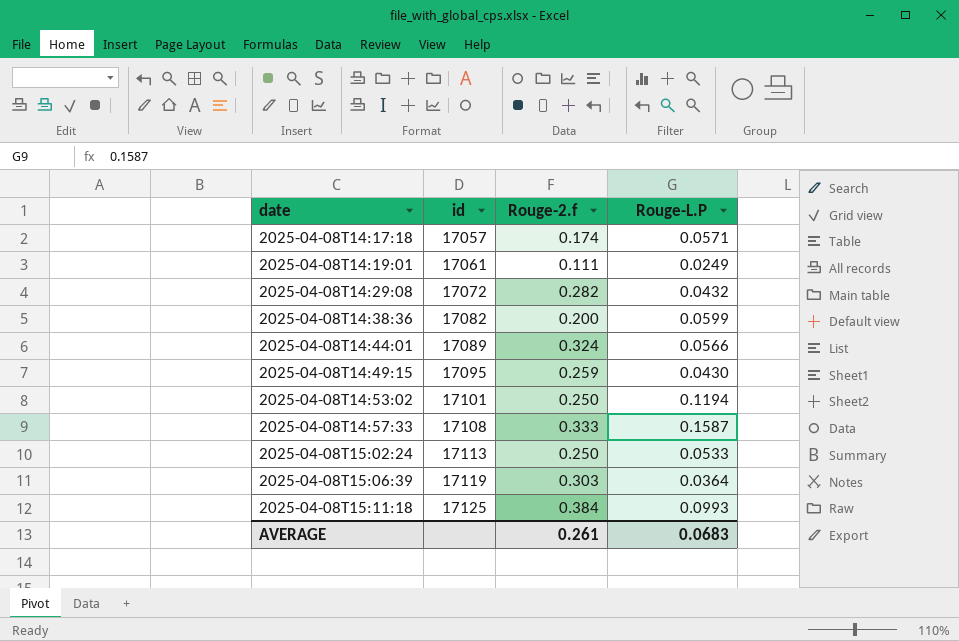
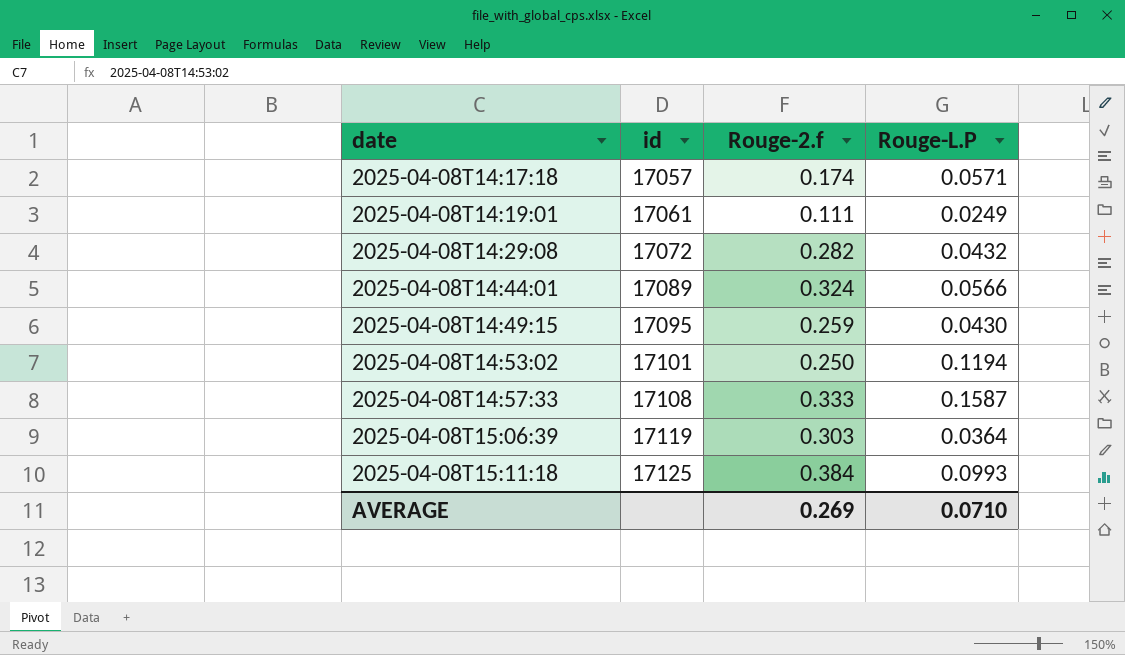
row 2025-04-08T14:38:36: 17082 | 0.200 | 0.0599 -> none
row 2025-04-08T15:02:24: 17113 | 0.250 | 0.0533 -> none
AVERAGE | Rouge-2.f: 0.261 -> 0.269
AVERAGE | Rouge-L.P: 0.0683 -> 0.0710

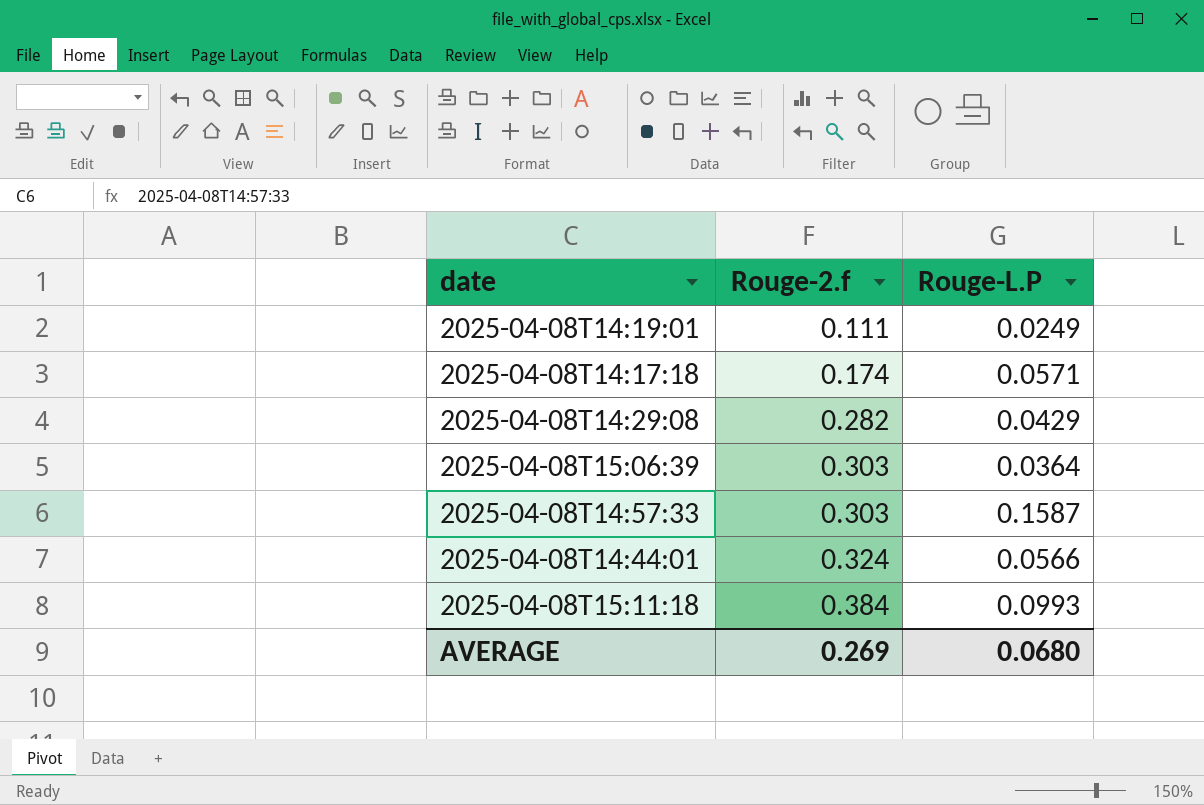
row order: date ascending -> Rouge-2.f ascending
column id | position: 2 -> none
row 2025-04-08T14:49:15: 17095 | 0.259 | 0.0430 -> none
row 2025-04-08T14:53:02: 17101 | 0.250 | 0.1194 -> none
2025-04-08T14:29:08 | Rouge-L.P: 0.0432 -> 0.0429
2025-04-08T14:57:33 | Rouge-2.f: 0.333 -> 0.303
AVERAGE | Rouge-L.P: 0.0710 -> 0.0680

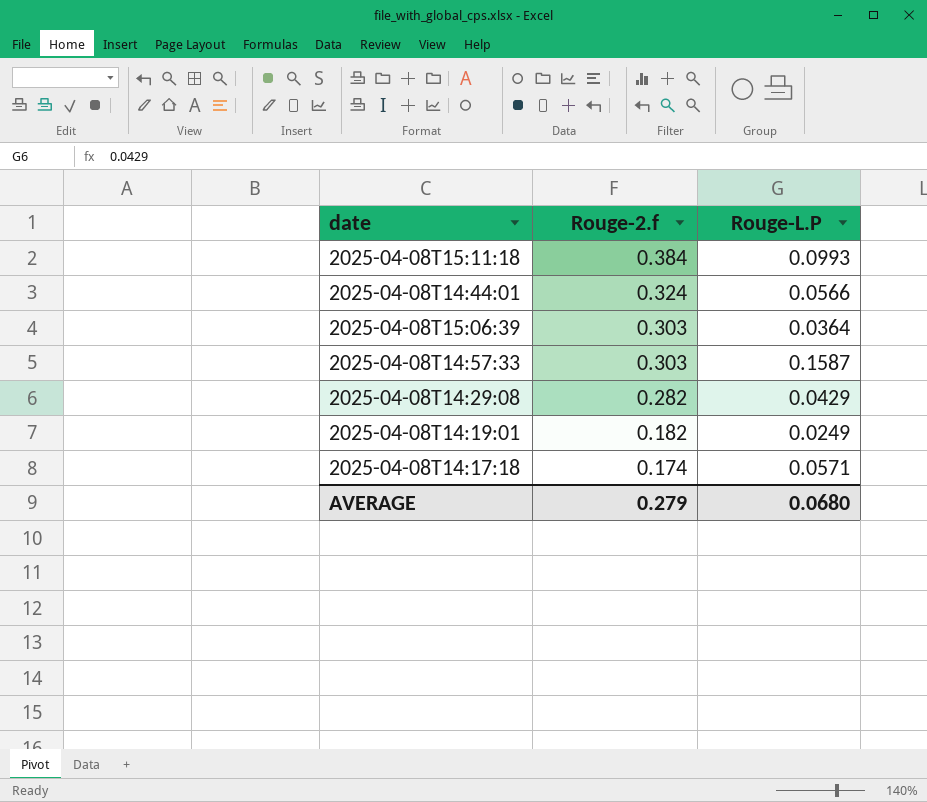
row order: Rouge-2.f ascending -> Rouge-2.f descending
2025-04-08T14:19:01 | Rouge-2.f: 0.111 -> 0.182
AVERAGE | Rouge-2.f: 0.269 -> 0.279

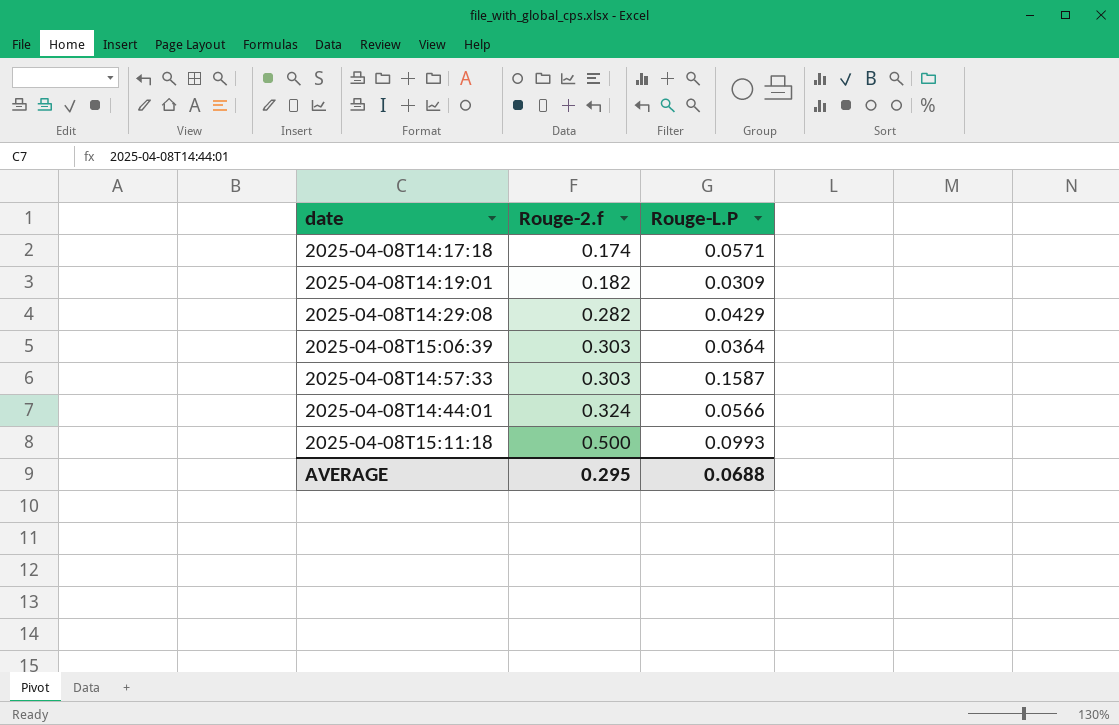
row order: Rouge-2.f descending -> Rouge-2.f ascending
2025-04-08T14:19:01 | Rouge-L.P: 0.0249 -> 0.0309
2025-04-08T15:11:18 | Rouge-2.f: 0.384 -> 0.500
AVERAGE | Rouge-2.f: 0.279 -> 0.295
AVERAGE | Rouge-L.P: 0.0680 -> 0.0688

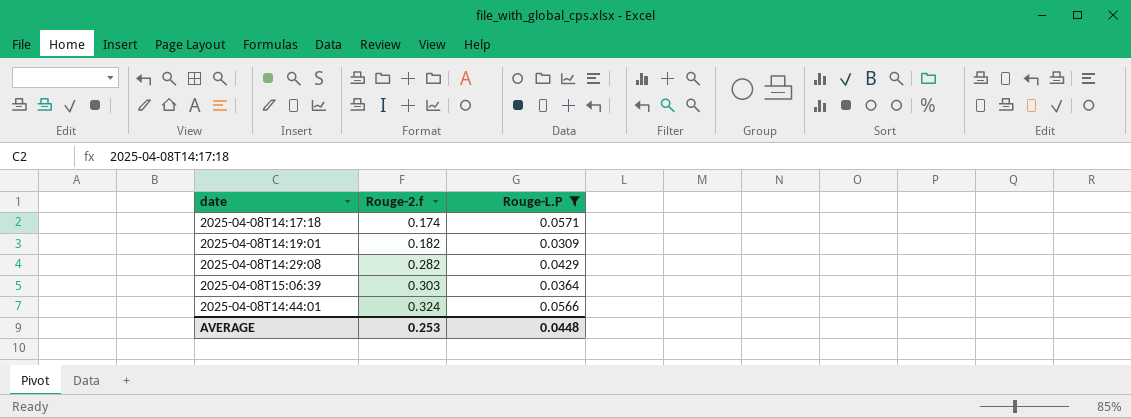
filter: none -> Rouge-L.P <= 0.0571
AVERAGE | Rouge-2.f: 0.295 -> 0.253
AVERAGE | Rouge-L.P: 0.0688 -> 0.0448

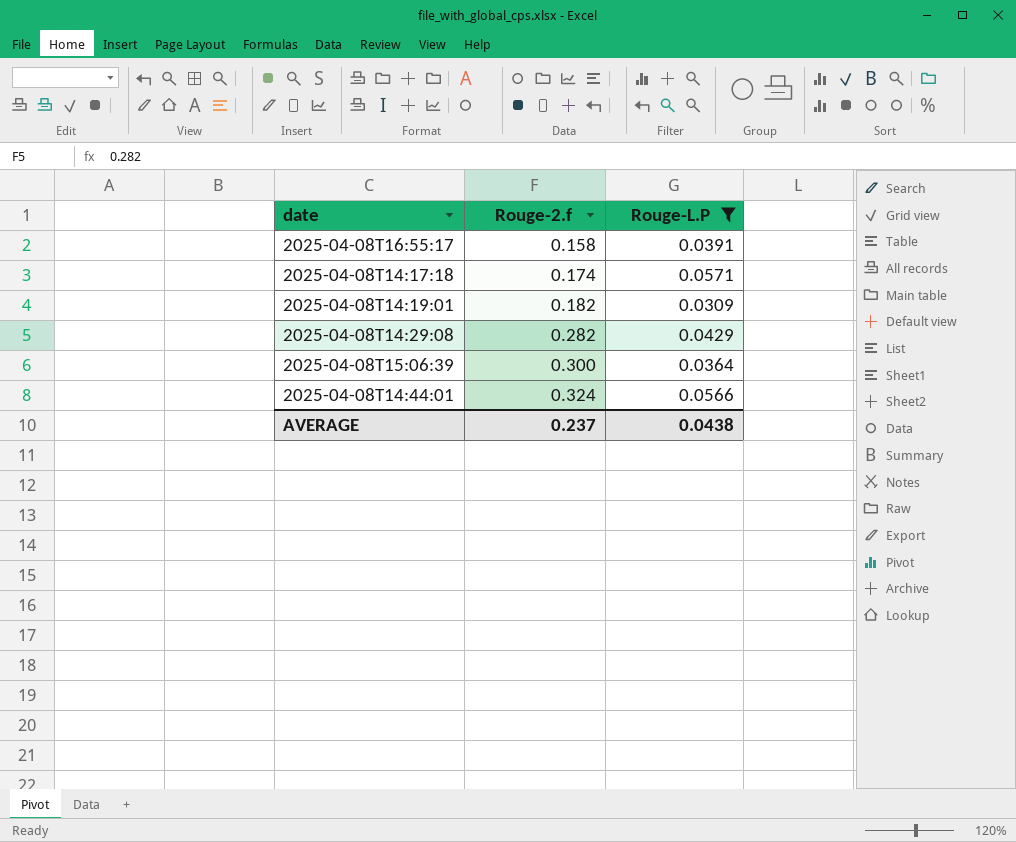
row 2025-04-08T16:55:17: none -> 0.158 | 0.0391
2025-04-08T15:06:39 | Rouge-2.f: 0.303 -> 0.300
AVERAGE | Rouge-2.f: 0.253 -> 0.237
AVERAGE | Rouge-L.P: 0.0448 -> 0.0438

